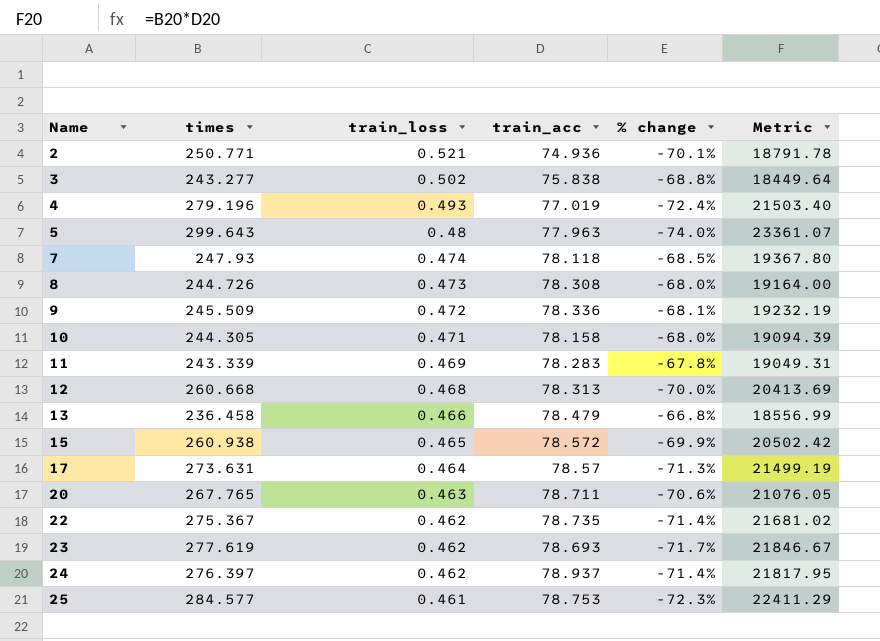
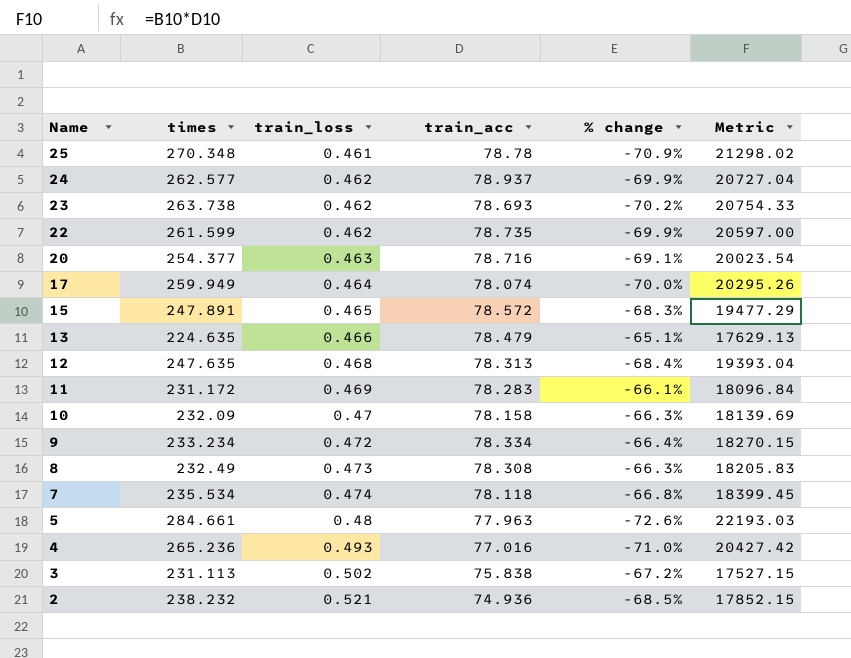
row order: Name ascending -> Name descending
25 | times: 284.577 -> 270.348
25 | train_acc: 78.753 -> 78.78
25 | % change: -72.3% -> -70.9%
25 | Metric: 22411.29 -> 21298.02
24 | times: 276.397 -> 262.577
24 | % change: -71.4% -> -69.9%
24 | Metric: 21817.95 -> 20727.04
23 | times: 277.619 -> 263.738
23 | % change: -71.7% -> -70.2%
23 | Metric: 21846.67 -> 20754.33
22 | times: 275.367 -> 261.599
22 | % change: -71.4% -> -69.9%
22 | Metric: 21681.02 -> 20597.00
20 | times: 267.765 -> 254.377
20 | train_acc: 78.711 -> 78.716
20 | % change: -70.6% -> -69.1%
20 | Metric: 21076.05 -> 20023.54
17 | times: 273.631 -> 259.949
17 | train_acc: 78.57 -> 78.074
17 | % change: -71.3% -> -70.0%
17 | Metric: 21499.19 -> 20295.26
15 | times: 260.938 -> 247.891
15 | % change: -69.9% -> -68.3%
15 | Metric: 20502.42 -> 19477.29
13 | times: 236.458 -> 224.635
13 | % change: -66.8% -> -65.1%
13 | Metric: 18556.99 -> 17629.13
12 | times: 260.668 -> 247.635
12 | % change: -70.0% -> -68.4%
12 | Metric: 20413.69 -> 19393.04
11 | times: 243.339 -> 231.172
11 | % change: -67.8% -> -66.1%
11 | Metric: 19049.31 -> 18096.84
10 | times: 244.305 -> 232.09
10 | train_loss: 0.471 -> 0.47
10 | % change: -68.0% -> -66.3%
10 | Metric: 19094.39 -> 18139.69
9 | times: 245.509 -> 233.234
9 | train_acc: 78.336 -> 78.334
9 | % change: -68.1% -> -66.4%
9 | Metric: 19232.19 -> 18270.15
8 | times: 244.726 -> 232.49
8 | % change: -68.0% -> -66.3%
8 | Metric: 19164.00 -> 18205.83
7 | times: 247.93 -> 235.534
7 | % change: -68.5% -> -66.8%
7 | Metric: 19367.80 -> 18399.45
5 | times: 299.643 -> 284.661
5 | % change: -74.0% -> -72.6%
5 | Metric: 23361.07 -> 22193.03
4 | times: 279.196 -> 265.236
4 | train_acc: 77.019 -> 77.016
4 | % change: -72.4% -> -71.0%
4 | Metric: 21503.40 -> 20427.42
3 | times: 243.277 -> 231.113
3 | % change: -68.8% -> -67.2%
3 | Metric: 18449.64 -> 17527.15
2 | times: 250.771 -> 238.232
2 | % change: -70.1% -> -68.5%
2 | Metric: 18791.78 -> 17852.15

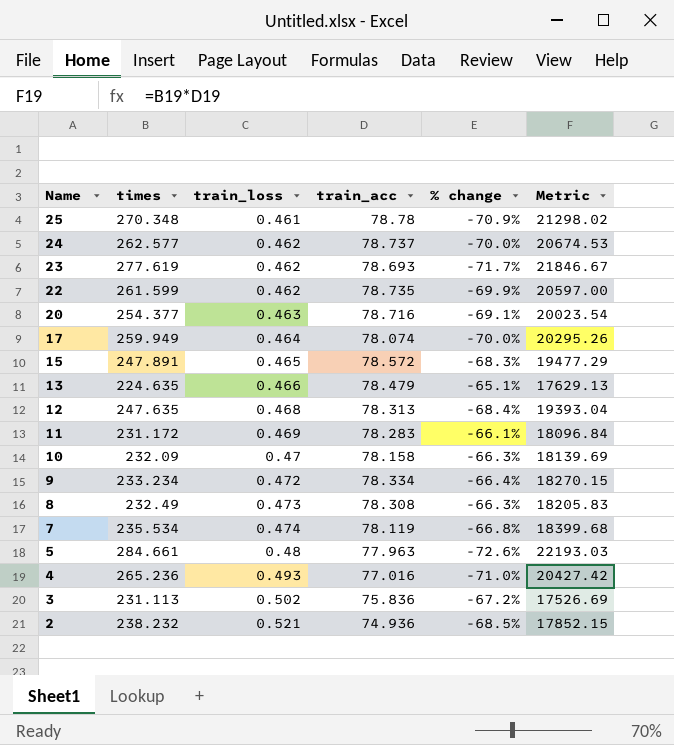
24 | train_acc: 78.937 -> 78.737
24 | % change: -69.9% -> -70.0%
24 | Metric: 20727.04 -> 20674.53
23 | times: 263.738 -> 277.619
23 | % change: -70.2% -> -71.7%
23 | Metric: 20754.33 -> 21846.67
7 | train_acc: 78.118 -> 78.119
7 | Metric: 18399.45 -> 18399.68
3 | train_acc: 75.838 -> 75.836
3 | Metric: 17527.15 -> 17526.69

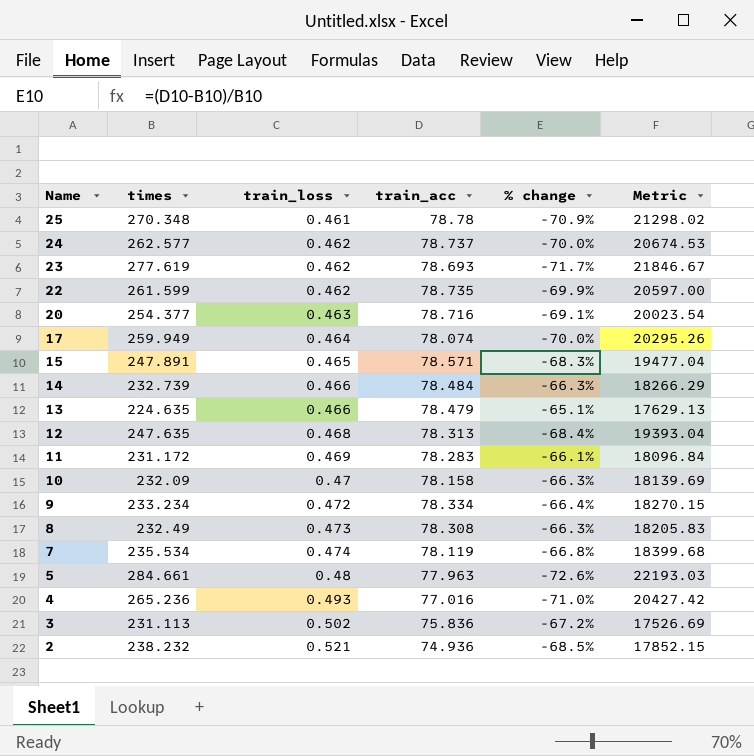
15 | train_acc: 78.572 -> 78.571
15 | Metric: 19477.29 -> 19477.04
row 14: none -> 232.739 | 0.466 | 78.484 | -66.3% | 18266.29

